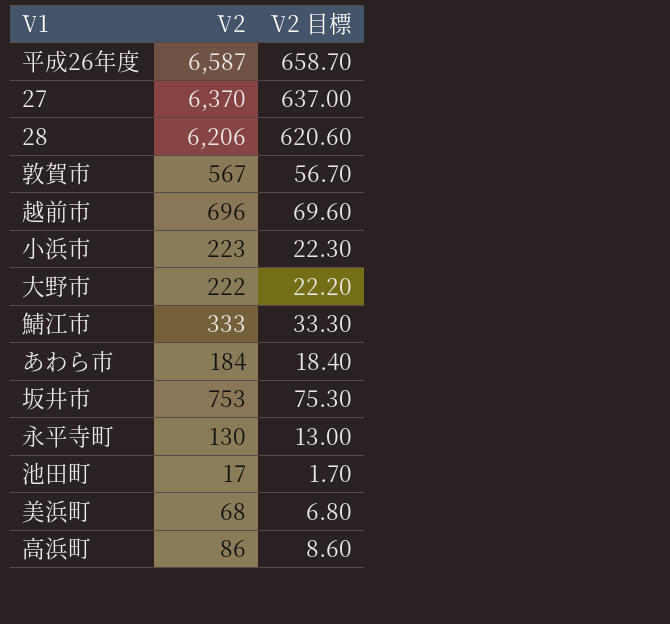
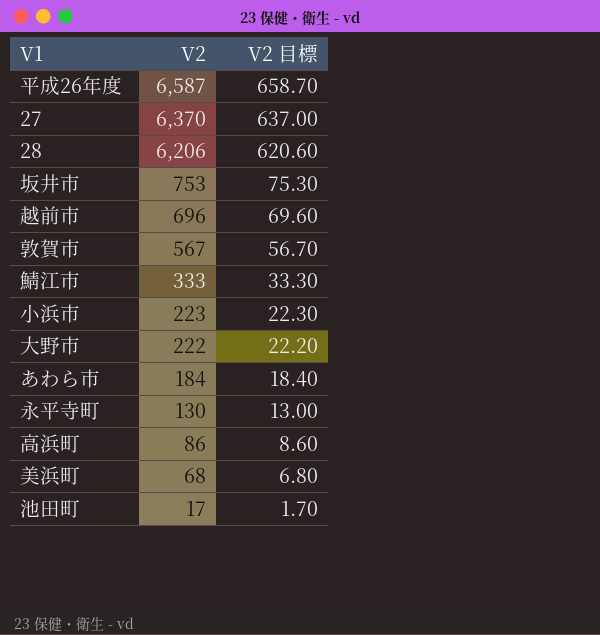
row order: none -> V2 descending

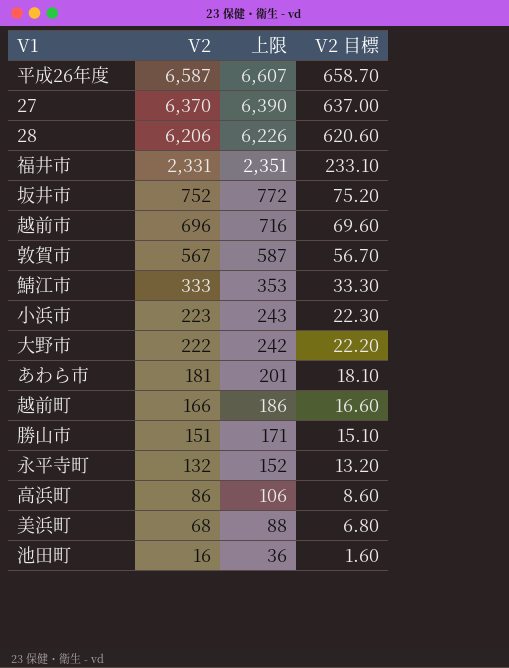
column 上限 | formula: none -> [V2] + 20
row 福井市: none -> 2,331 | 2,351 | 233.10
坂井市 | V2: 753 -> 752
坂井市 | V2 目標: 75.30 -> 75.20
あわら市 | V2: 184 -> 181
あわら市 | V2 目標: 18.40 -> 18.10
row 越前町: none -> 166 | 186 | 16.60
row 勝山市: none -> 151 | 171 | 15.10
永平寺町 | V2: 130 -> 132
永平寺町 | V2 目標: 13.00 -> 13.20
池田町 | V2: 17 -> 16
池田町 | V2 目標: 1.70 -> 1.60

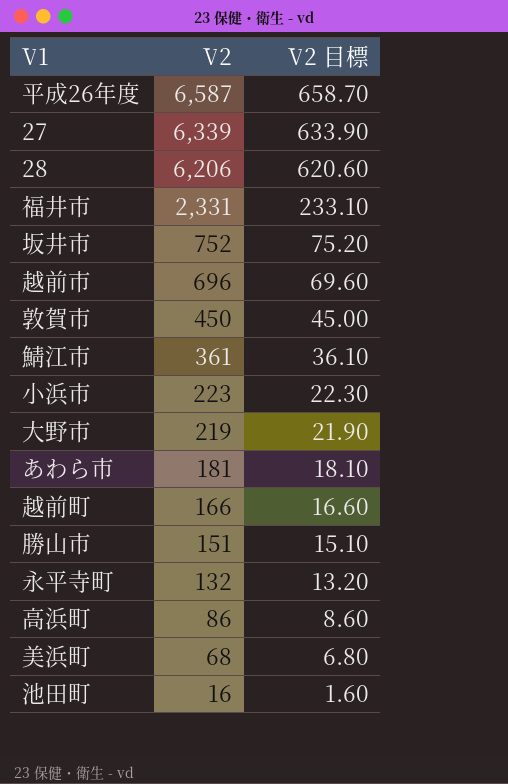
column 上限 | formula: [V2] + 20 -> none
27 | V2: 6,370 -> 6,339
27 | V2 目標: 637.00 -> 633.90
敦賀市 | V2: 567 -> 450
敦賀市 | V2 目標: 56.70 -> 45.00
鯖江市 | V2: 333 -> 361
鯖江市 | V2 目標: 33.30 -> 36.10
大野市 | V2: 222 -> 219
大野市 | V2 目標: 22.20 -> 21.90

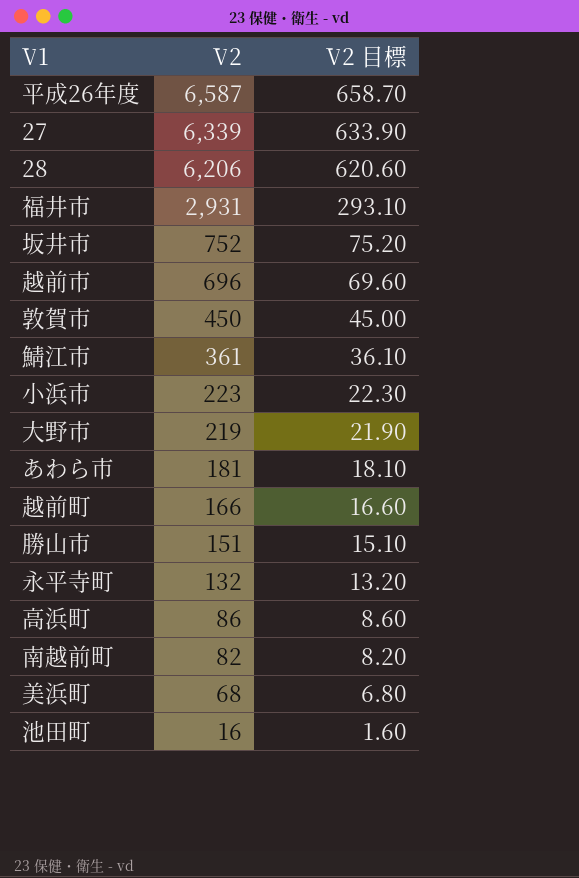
福井市 | V2: 2,331 -> 2,931
福井市 | V2 目標: 233.10 -> 293.10
row 南越前町: none -> 82 | 8.20

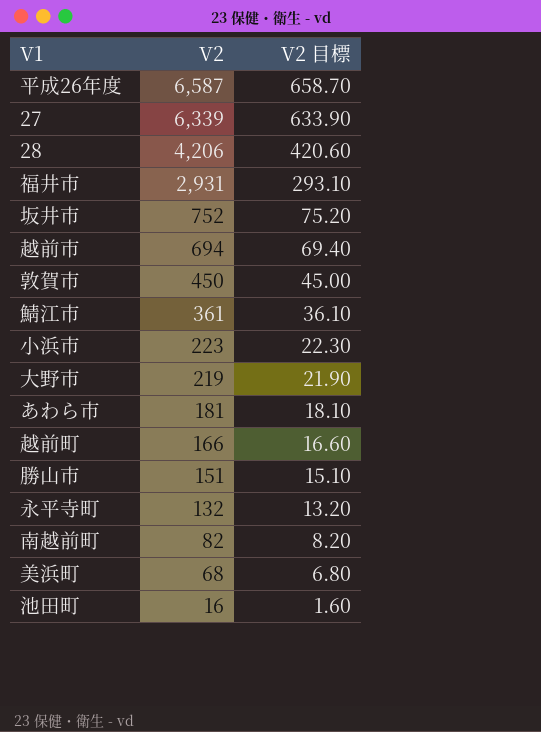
row 高浜町: 86 | 8.60 -> none
28 | V2: 6,206 -> 4,206
28 | V2 目標: 620.60 -> 420.60
越前市 | V2: 696 -> 694
越前市 | V2 目標: 69.60 -> 69.40

